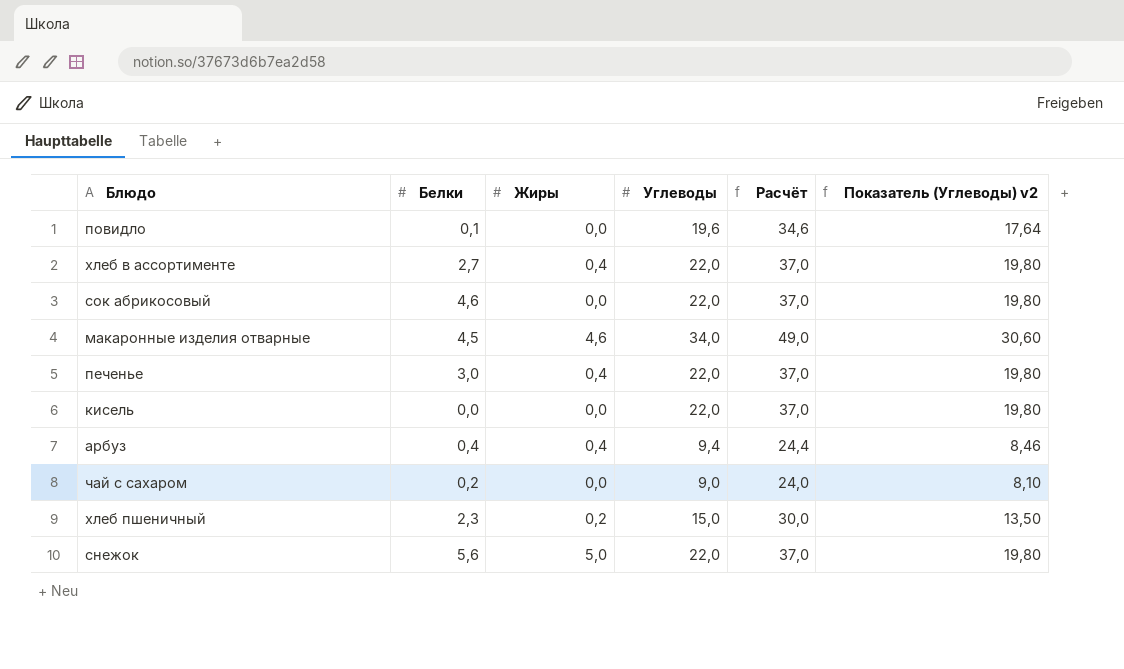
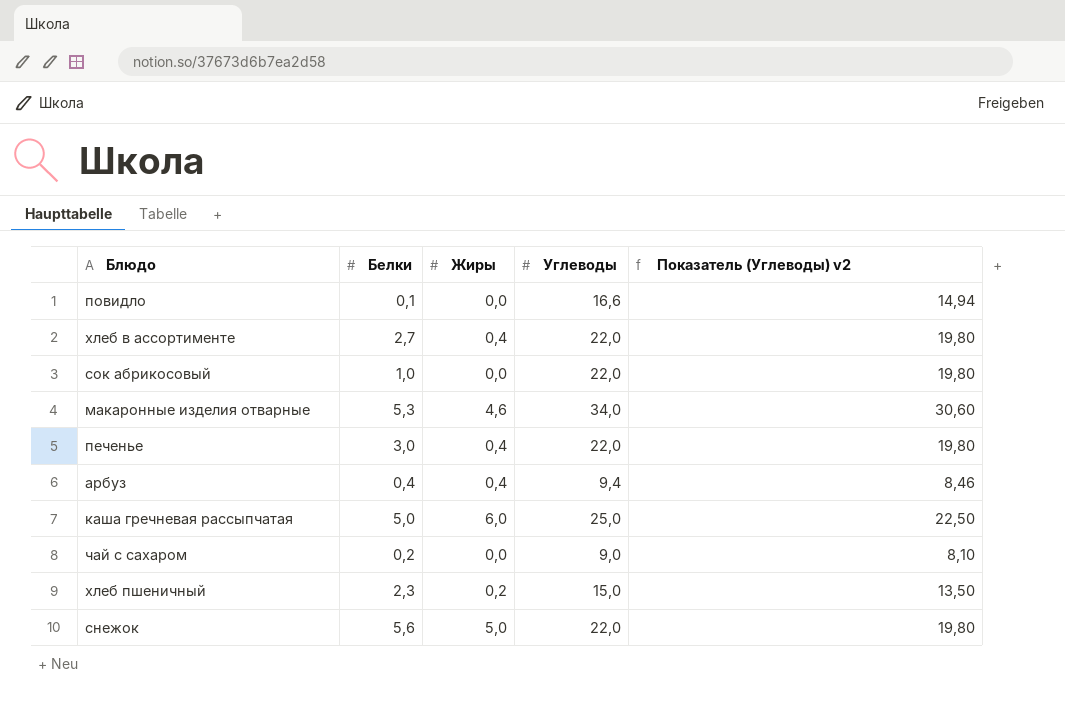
column Расчёт | formula: [Углеводы] + 15 -> none
row кисель: 0,0 | 0,0 | 22,0 | 37,0 | 19,80 -> none
повидло | Углеводы: 19,6 -> 16,6
повидло | Показатель (Углеводы) v2: 17,64 -> 14,94
сок абрикосовый | Белки: 4,6 -> 1,0
макаронные изделия отварные | Белки: 4,5 -> 5,3
row каша гречневая рассыпчатая: none -> 5,0 | 6,0 | 25,0 | 22,50

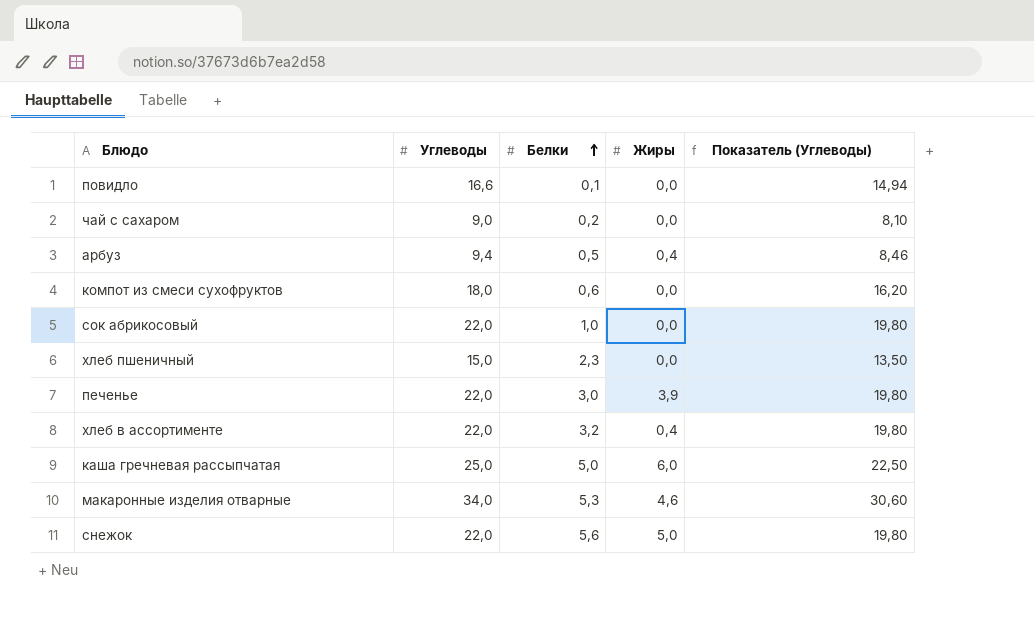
row order: none -> Белки ascending
column Углеводы | position: 4 -> 2
column name: Показатель (Углеводы) v2 -> Показатель (Углеводы)
арбуз | Белки: 0,4 -> 0,5
row компот из смеси сухофруктов: none -> 18,0 | 0,6 | 0,0 | 16,20
хлеб пшеничный | Жиры: 0,2 -> 0,0
печенье | Жиры: 0,4 -> 3,9
хлеб в ассортименте | Белки: 2,7 -> 3,2

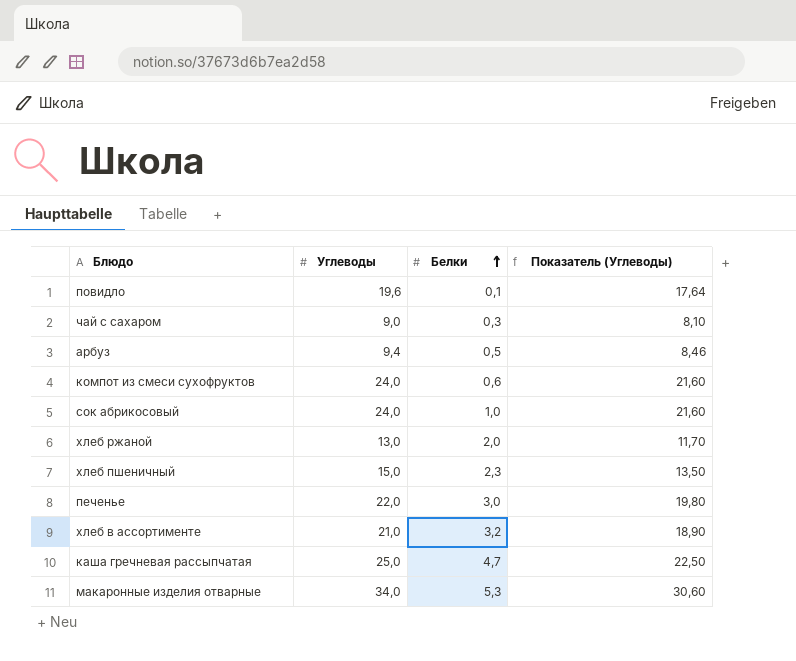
column Жиры | position: 4 -> none
row снежок: 22,0 | 5,6 | 5,0 | 19,80 -> none
повидло | Углеводы: 16,6 -> 19,6
повидло | Показатель (Углеводы): 14,94 -> 17,64
чай с сахаром | Белки: 0,2 -> 0,3
компот из смеси сухофруктов | Углеводы: 18,0 -> 24,0
компот из смеси сухофруктов | Показатель (Углеводы): 16,20 -> 21,60
сок абрикосовый | Углеводы: 22,0 -> 24,0
сок абрикосовый | Показатель (Углеводы): 19,80 -> 21,60
row хлеб ржаной: none -> 13,0 | 2,0 | 11,70
хлеб в ассортименте | Углеводы: 22,0 -> 21,0
хлеб в ассортименте | Показатель (Углеводы): 19,80 -> 18,90
каша гречневая рассыпчатая | Белки: 5,0 -> 4,7

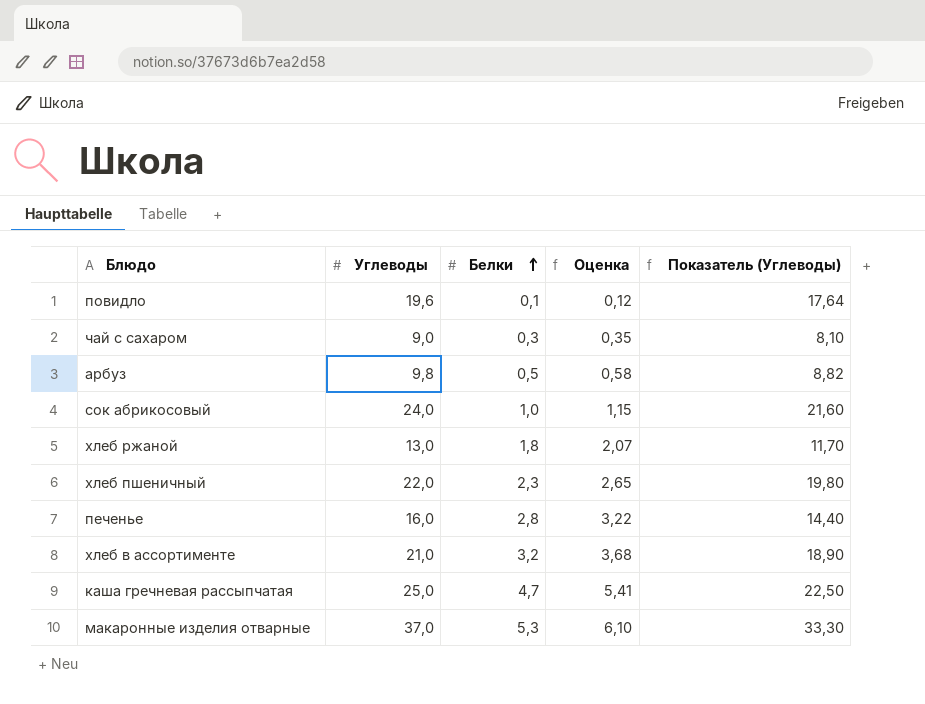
column Оценка | formula: none -> [Белки] * 1,15
row компот из смеси сухофруктов: 24,0 | 0,6 | 21,60 -> none
арбуз | Углеводы: 9,4 -> 9,8
арбуз | Показатель (Углеводы): 8,46 -> 8,82
хлеб ржаной | Белки: 2,0 -> 1,8
хлеб пшеничный | Углеводы: 15,0 -> 22,0
хлеб пшеничный | Показатель (Углеводы): 13,50 -> 19,80
печенье | Углеводы: 22,0 -> 16,0
печенье | Белки: 3,0 -> 2,8
печенье | Показатель (Углеводы): 19,80 -> 14,40
макаронные изделия отварные | Углеводы: 34,0 -> 37,0
макаронные изделия отварные | Показатель (Углеводы): 30,60 -> 33,30

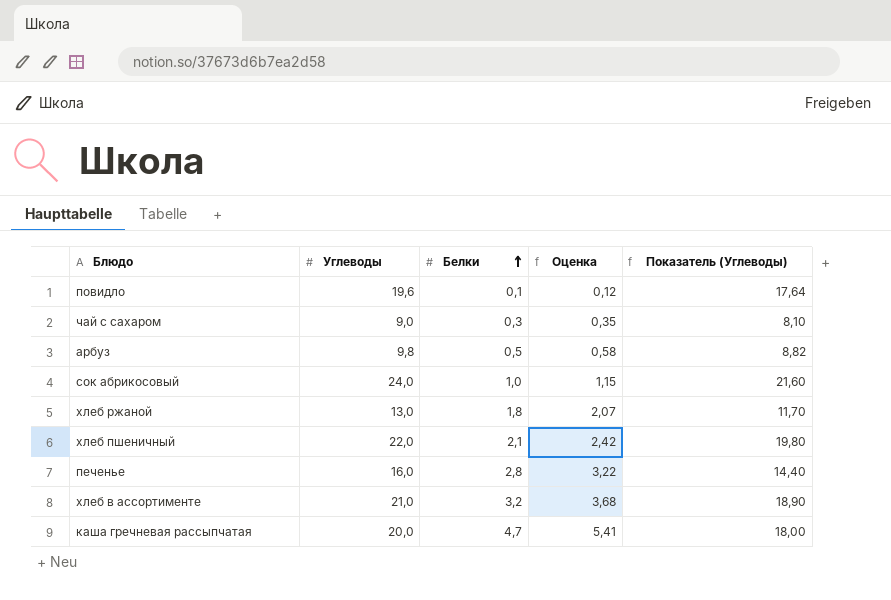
row макаронные изделия отварные: 37,0 | 5,3 | 6,10 | 33,30 -> none
хлеб пшеничный | Белки: 2,3 -> 2,1
хлеб пшеничный | Оценка: 2,65 -> 2,42
каша гречневая рассыпчатая | Углеводы: 25,0 -> 20,0
каша гречневая рассыпчатая | Показатель (Углеводы): 22,50 -> 18,00

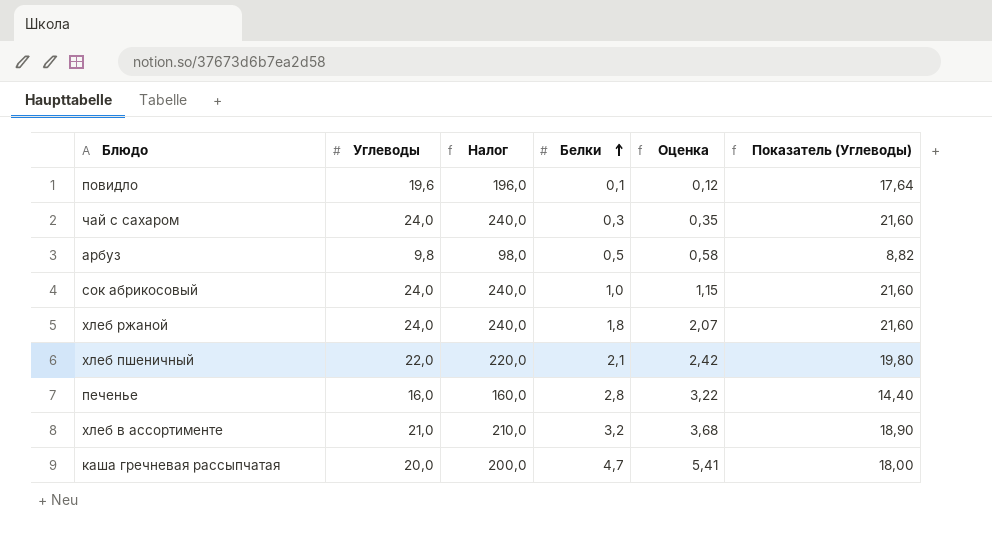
column Налог | formula: none -> [Углеводы] * 10
чай с сахаром | Углеводы: 9,0 -> 24,0
чай с сахаром | Показатель (Углеводы): 8,10 -> 21,60
хлеб ржаной | Углеводы: 13,0 -> 24,0
хлеб ржаной | Показатель (Углеводы): 11,70 -> 21,60

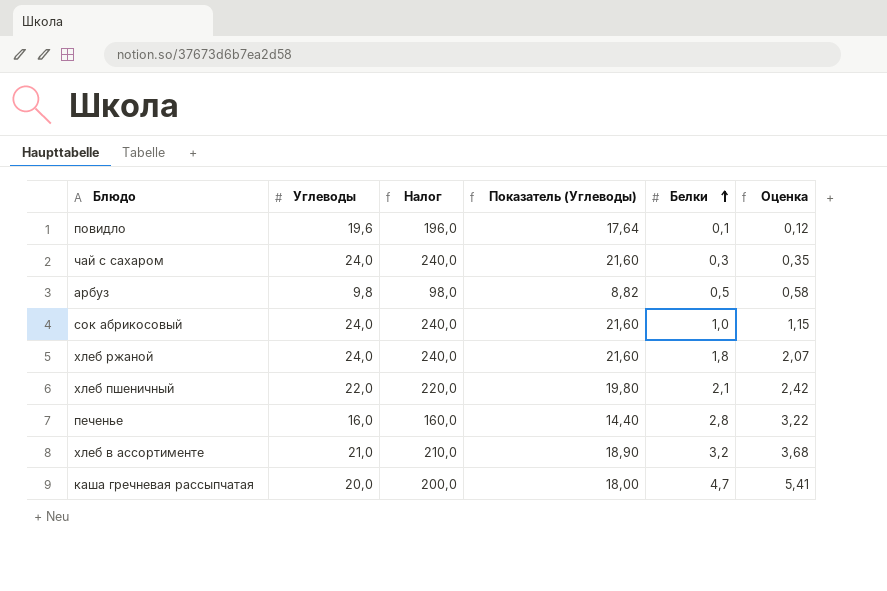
column Показатель (Углеводы) | position: 6 -> 4

